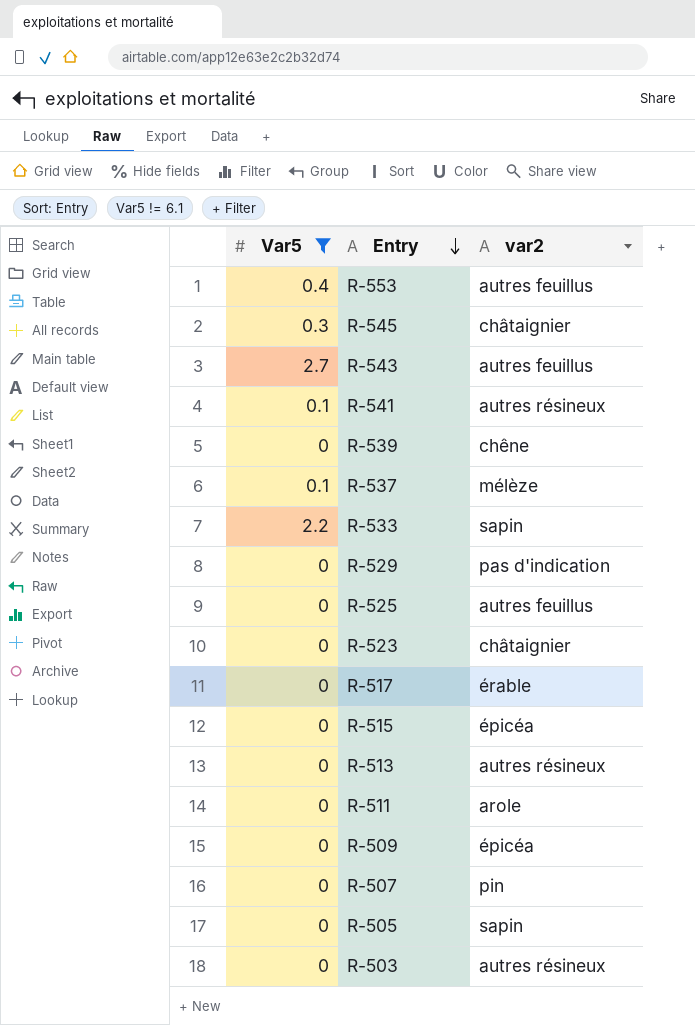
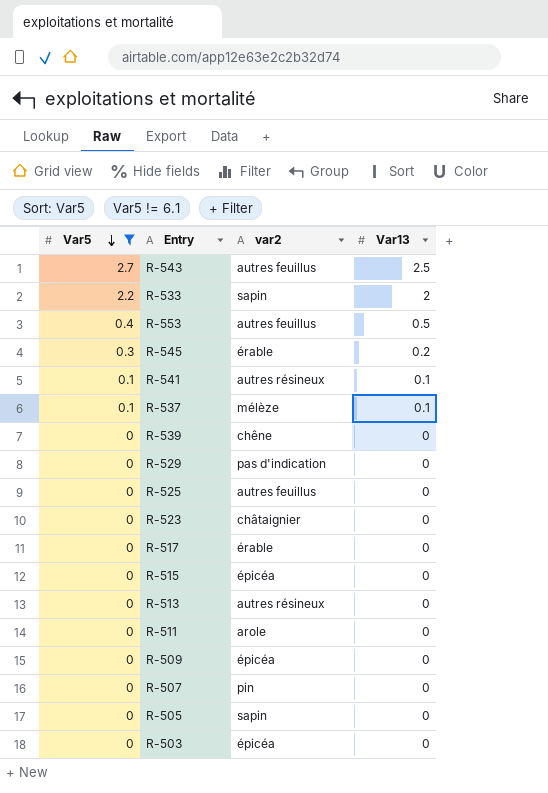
row order: Entry descending -> Var5 descending
column Var13 | position: none -> 4
R-545 | var2: châtaignier -> érable
R-503 | var2: autres résineux -> épicéa

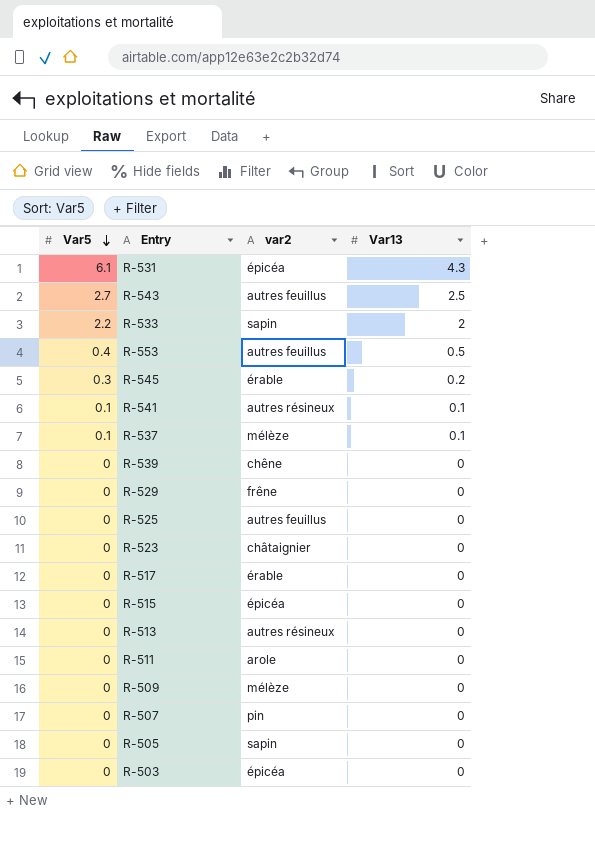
filter: Var5 != 6.1 -> none
R-529 | var2: pas d'indication -> frêne
R-509 | var2: épicéa -> mélèze

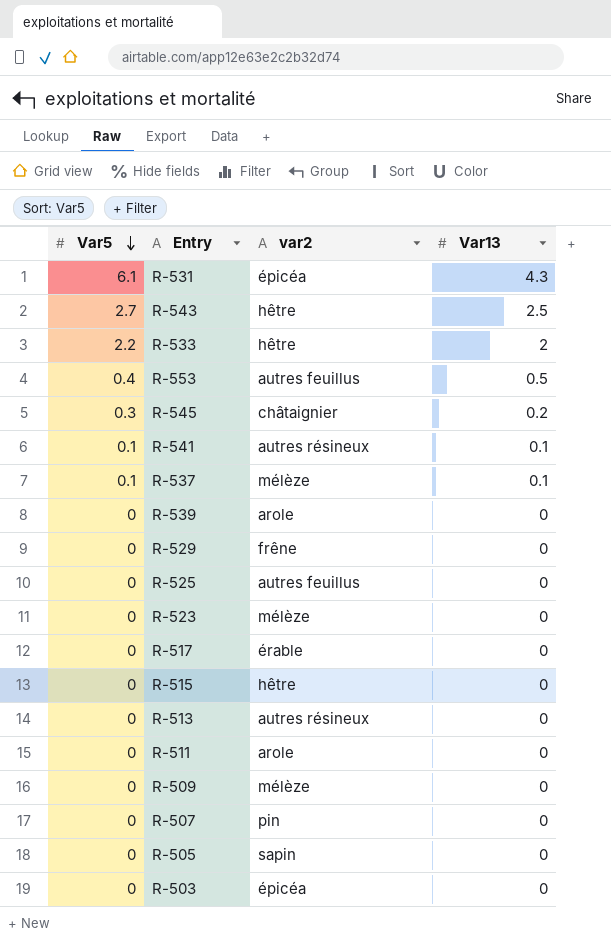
R-543 | var2: autres feuillus -> hêtre
R-533 | var2: sapin -> hêtre
R-545 | var2: érable -> châtaignier
R-539 | var2: chêne -> arole
R-523 | var2: châtaignier -> mélèze
R-515 | var2: épicéa -> hêtre

